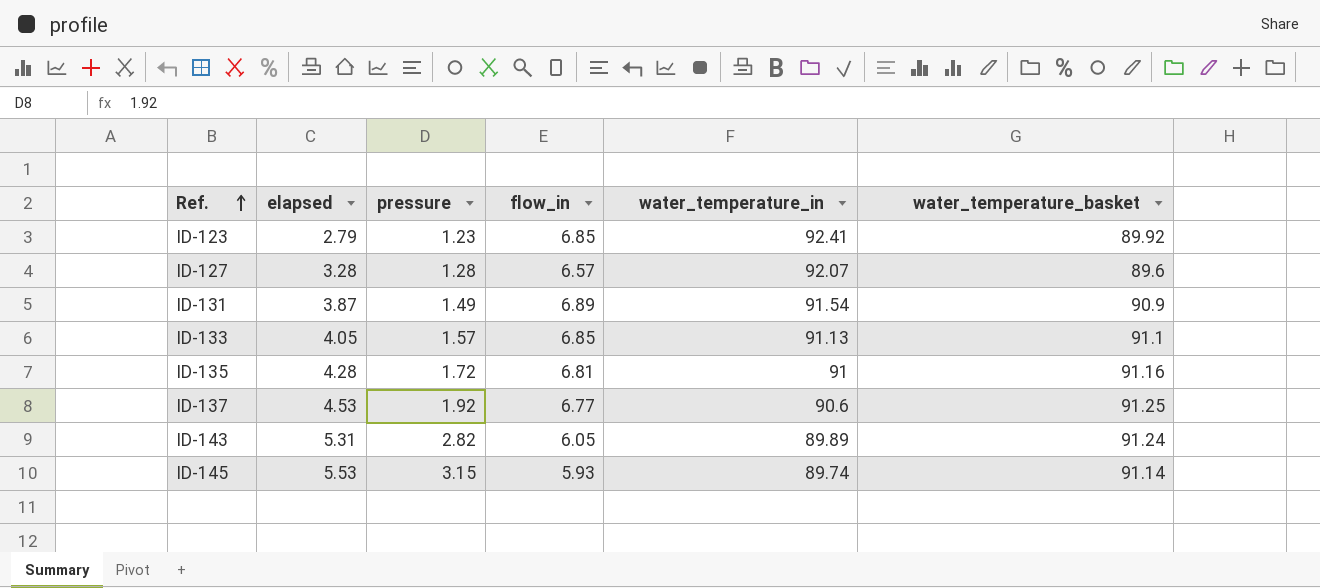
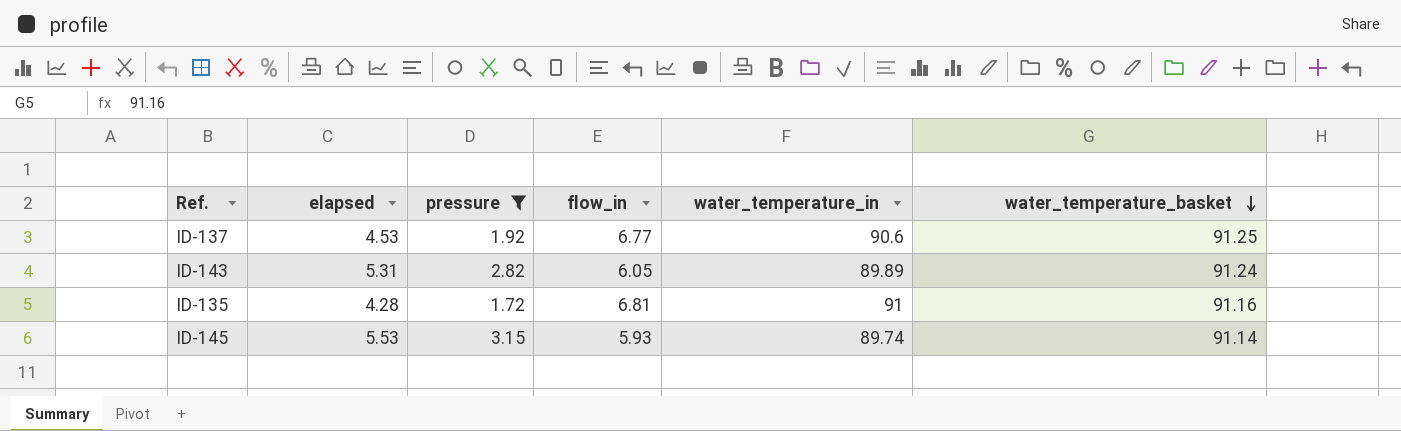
filter: none -> pressure >= 1.72
row order: Ref. ascending -> water_temperature_basket descending

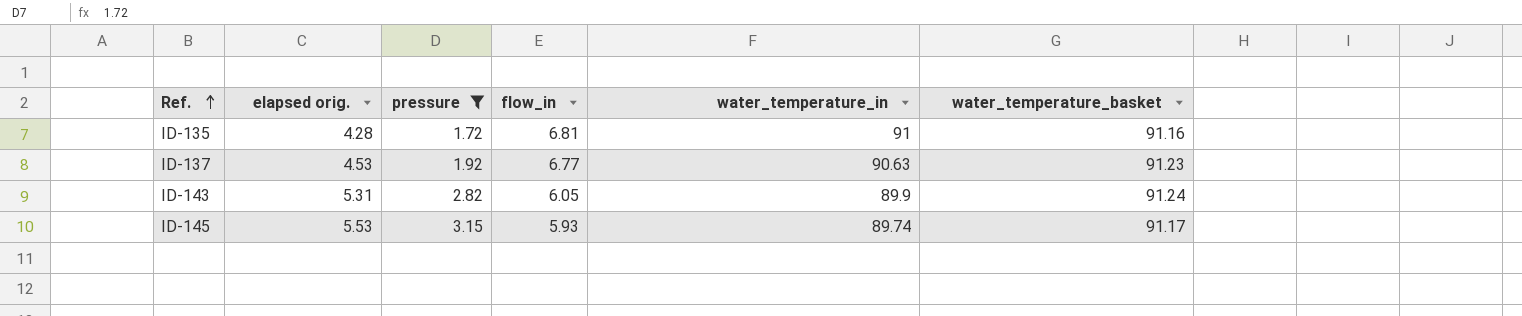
row order: water_temperature_basket descending -> Ref. ascending
column name: elapsed -> elapsed orig.
ID-137 | water_temperature_in: 90.6 -> 90.63
ID-137 | water_temperature_basket: 91.25 -> 91.23
ID-143 | water_temperature_in: 89.89 -> 89.9
ID-145 | water_temperature_basket: 91.14 -> 91.17

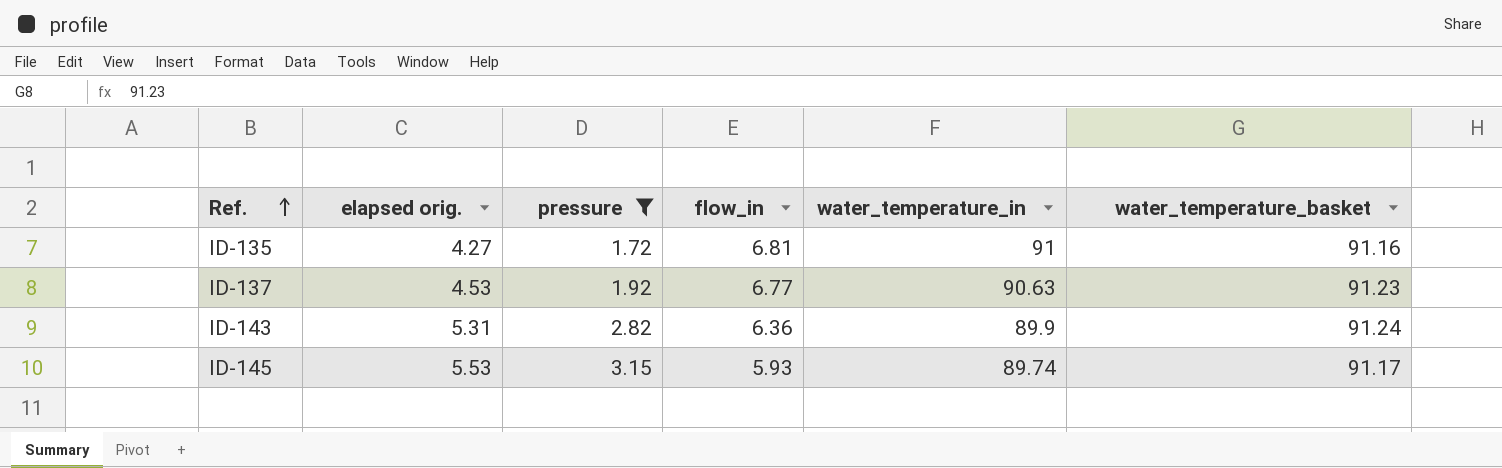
ID-135 | elapsed orig.: 4.28 -> 4.27
ID-143 | flow_in: 6.05 -> 6.36

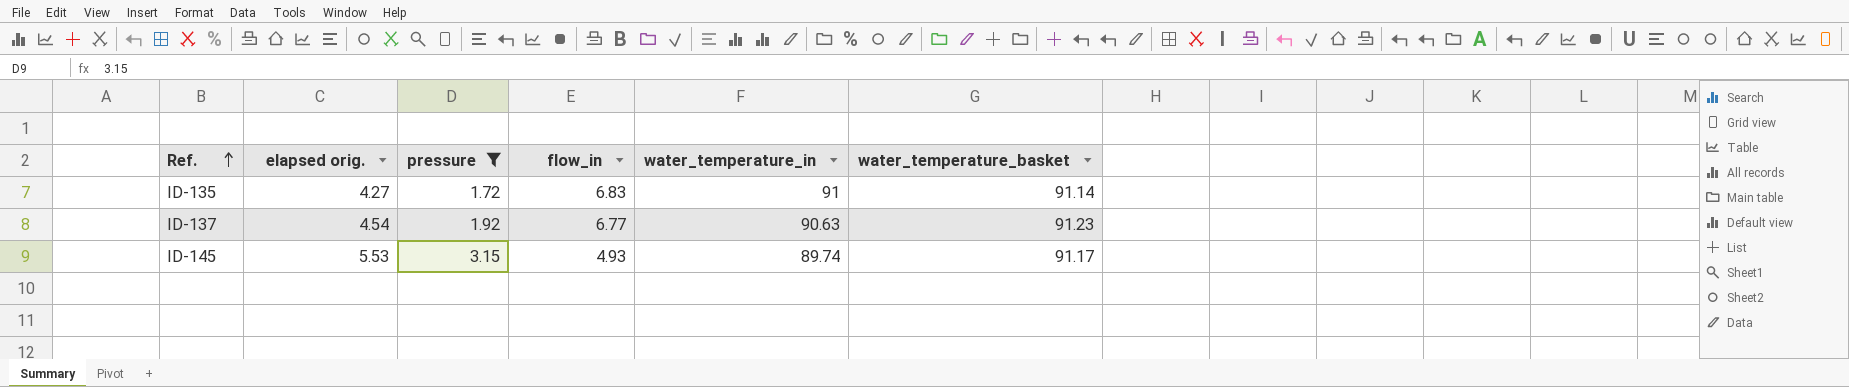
row ID-143: 5.31 | 2.82 | 6.36 | 89.9 | 91.24 -> none
ID-135 | flow_in: 6.81 -> 6.83
ID-135 | water_temperature_basket: 91.16 -> 91.14
ID-137 | elapsed orig.: 4.53 -> 4.54
ID-145 | flow_in: 5.93 -> 4.93

